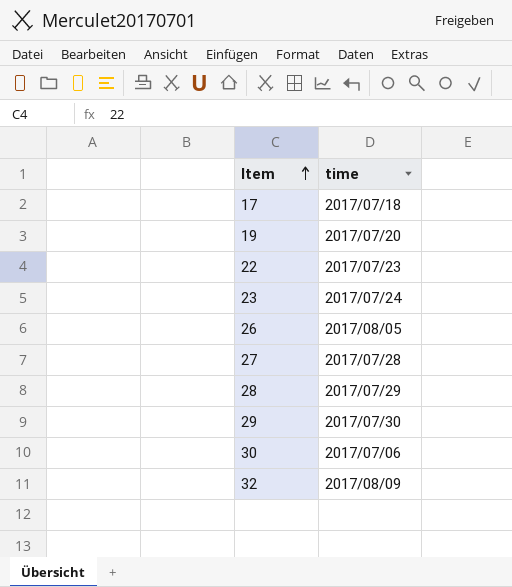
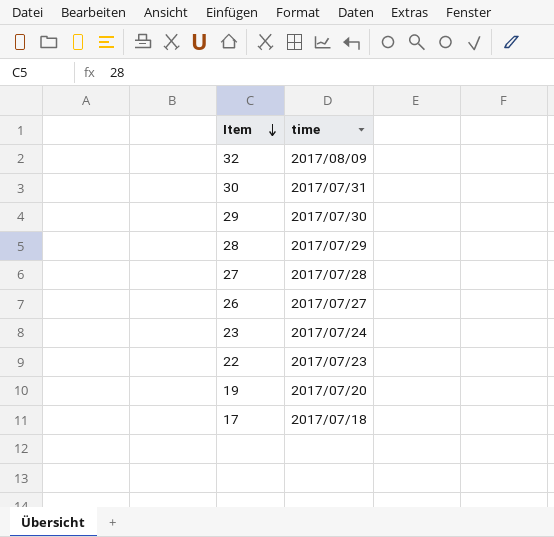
row order: Item ascending -> Item descending
30 | time: 2017/07/06 -> 2017/07/31
26 | time: 2017/08/05 -> 2017/07/27

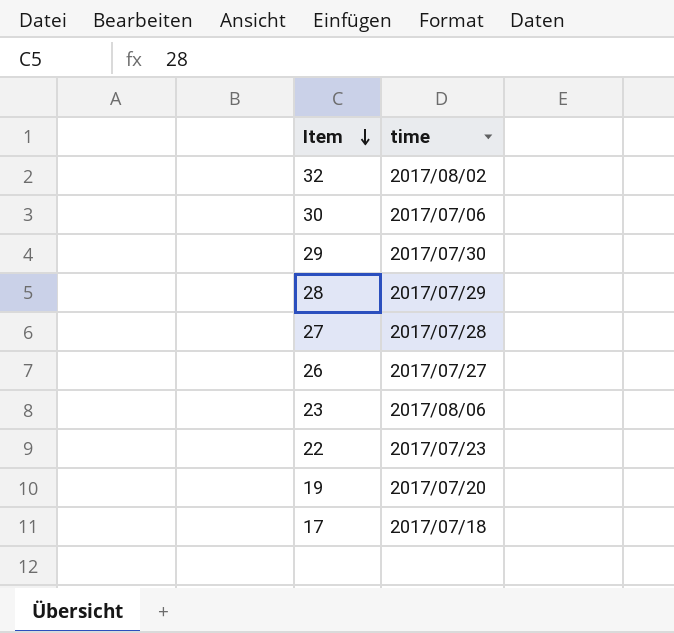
32 | time: 2017/08/09 -> 2017/08/02
30 | time: 2017/07/31 -> 2017/07/06
23 | time: 2017/07/24 -> 2017/08/06

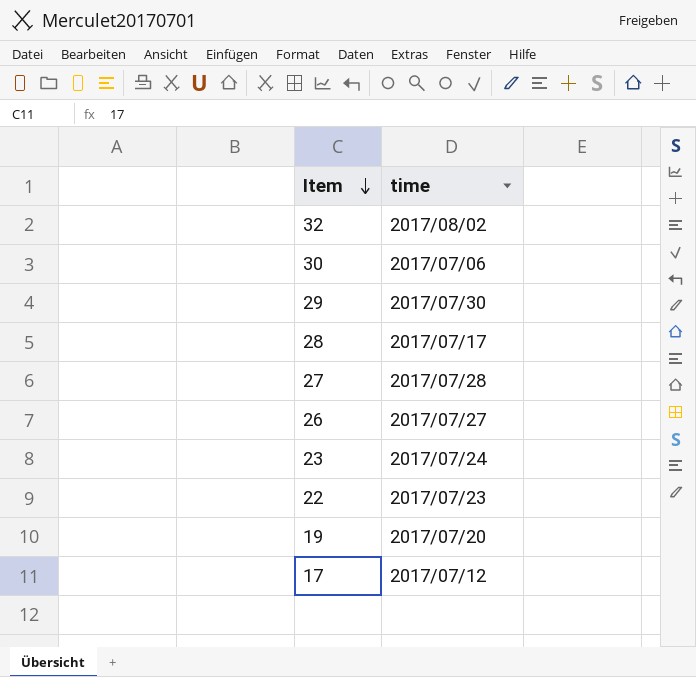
28 | time: 2017/07/29 -> 2017/07/17
23 | time: 2017/08/06 -> 2017/07/24
17 | time: 2017/07/18 -> 2017/07/12

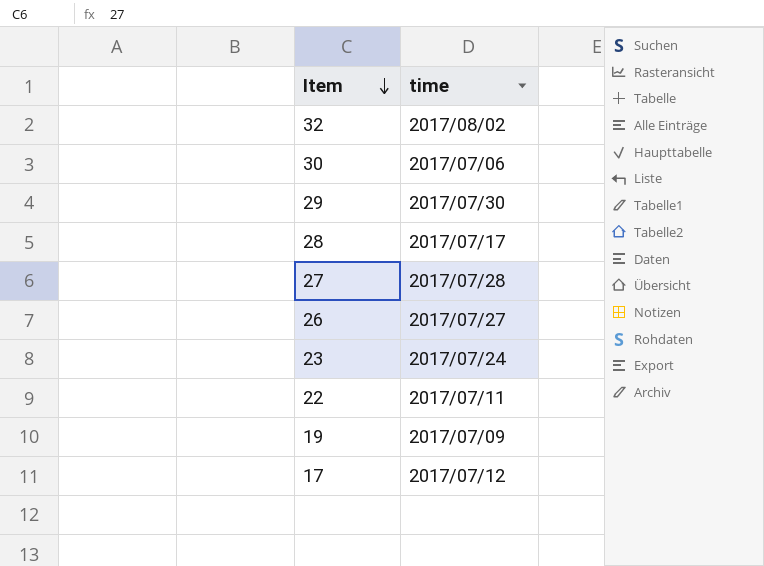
22 | time: 2017/07/23 -> 2017/07/11
19 | time: 2017/07/20 -> 2017/07/09

